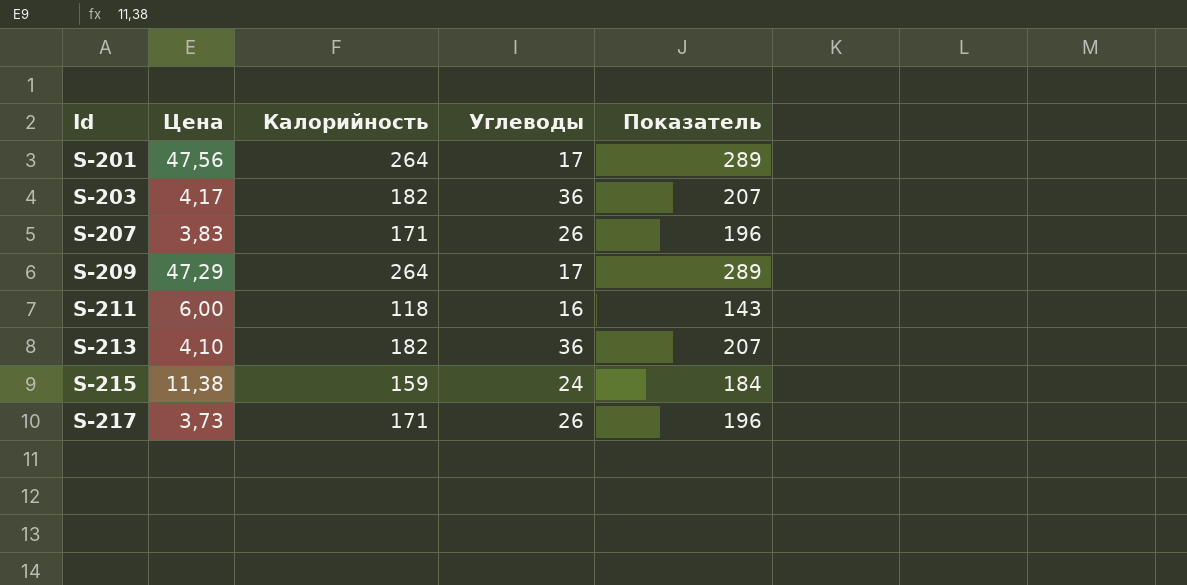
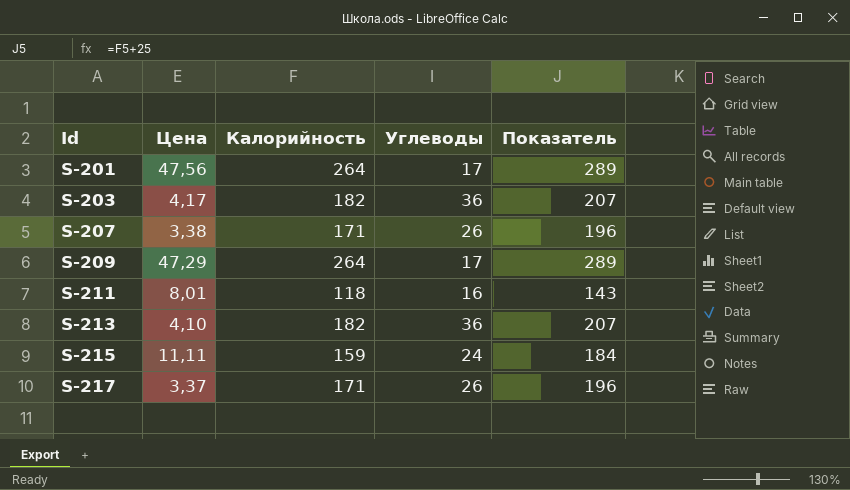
S-207 | Цена: 3,83 -> 3,38
S-211 | Цена: 6,00 -> 8,01
S-215 | Цена: 11,38 -> 11,11
S-217 | Цена: 3,73 -> 3,37

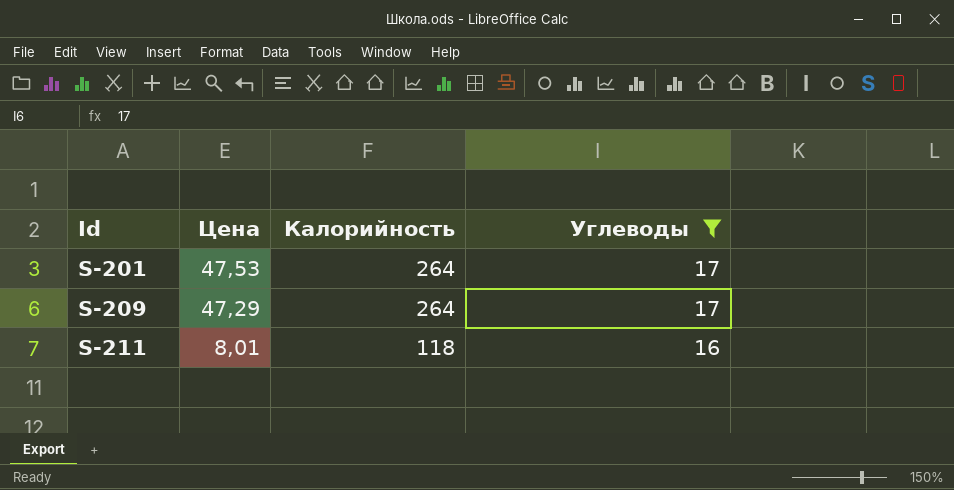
filter: none -> Углеводы <= 17
column Показатель | formula: [Калорийность] + 25 -> none
S-201 | Цена: 47,56 -> 47,53

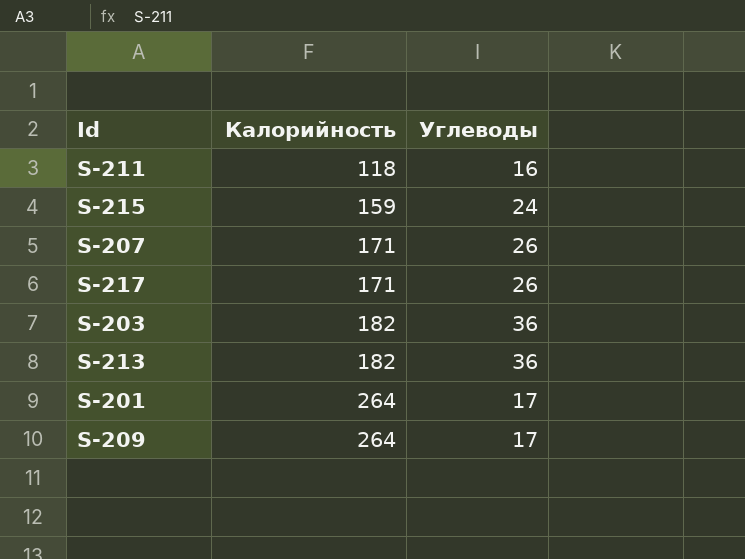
filter: Углеводы <= 17 -> none
row order: Id ascending -> Калорийность ascending
column Цена | position: 2 -> none

